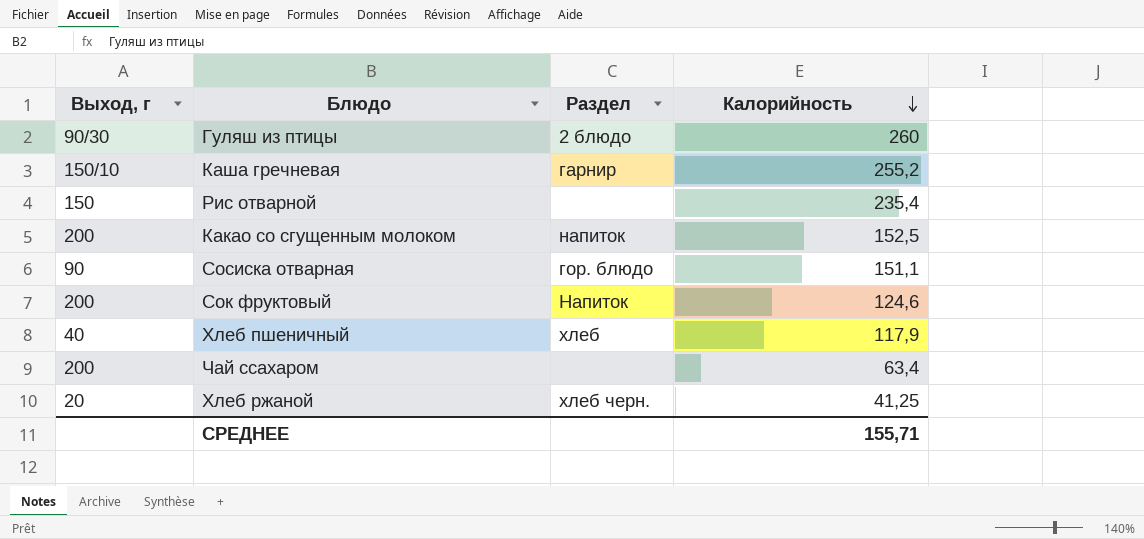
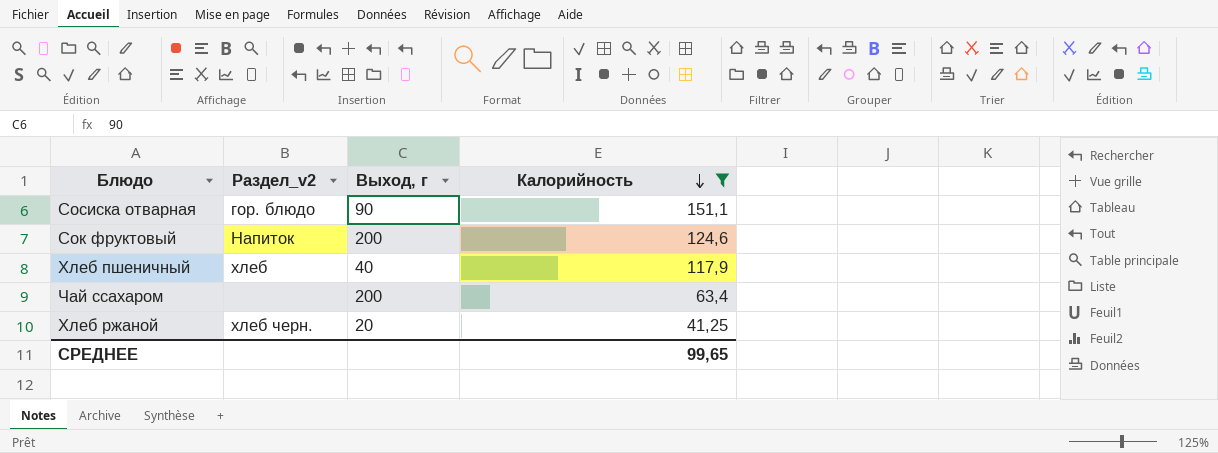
filter: none -> Калорийность <= 151,1
column name: Раздел -> Раздел_v2
column Выход, г | position: 1 -> 3
СРЕДНЕЕ | Калорийность: 155,71 -> 99,65

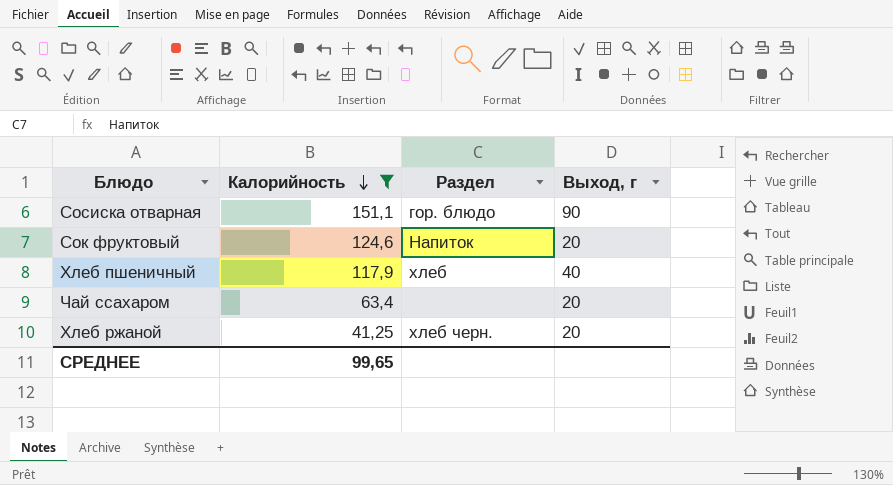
column Калорийность | position: 4 -> 2
column name: Раздел_v2 -> Раздел
Сок фруктовый | Выход, г: 200 -> 20
Чай ссахаром | Выход, г: 200 -> 20

